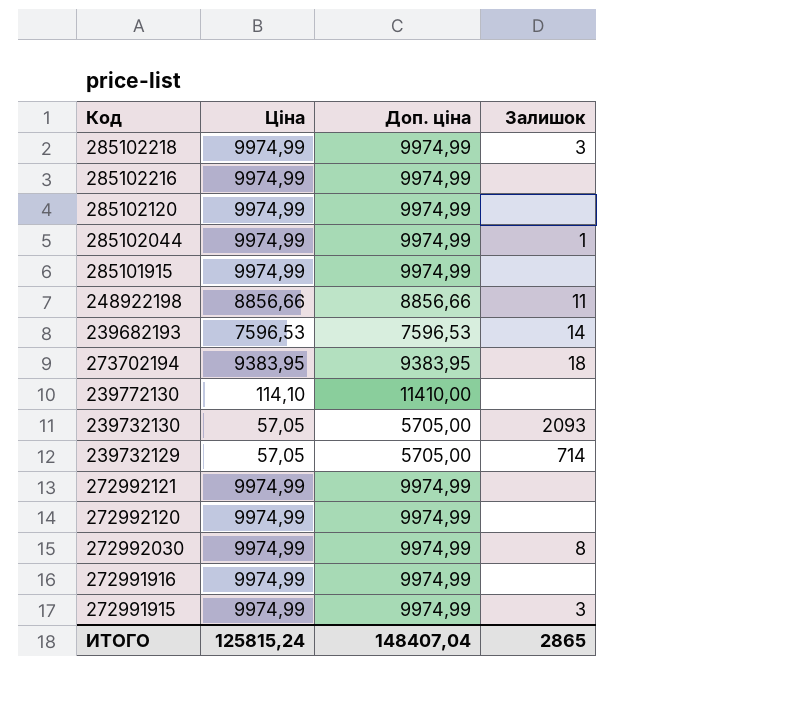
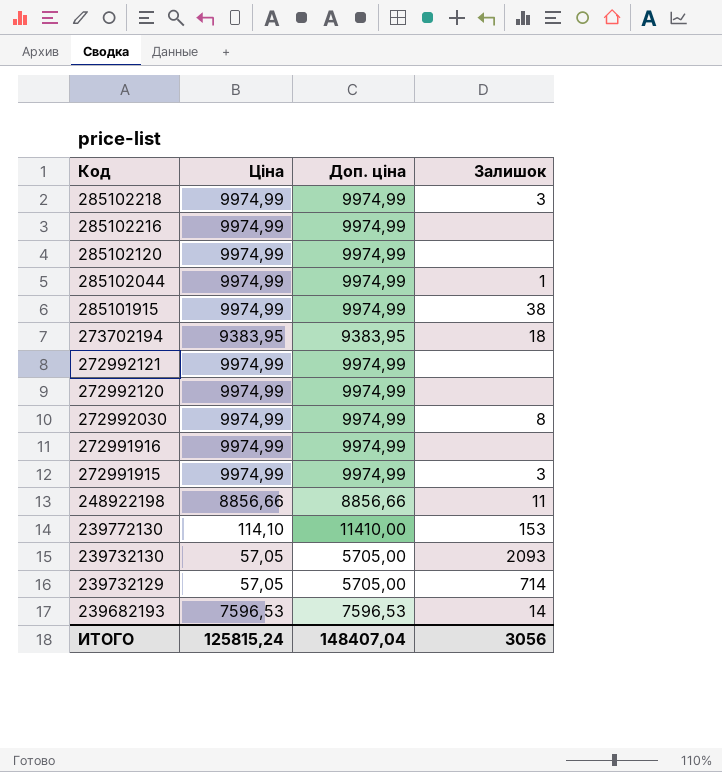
row order: none -> Код descending
285101915 | Залишок: none -> 38
239772130 | Залишок: none -> 153
ИТОГО | Залишок: 2865 -> 3056

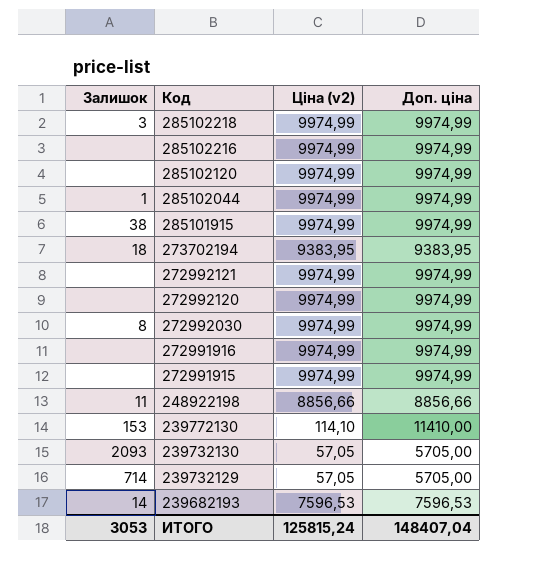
column Залишок | position: 4 -> 1
column name: Ціна -> Ціна (v2)
272991915 | Залишок: 3 -> none
ИТОГО | Залишок: 3056 -> 3053

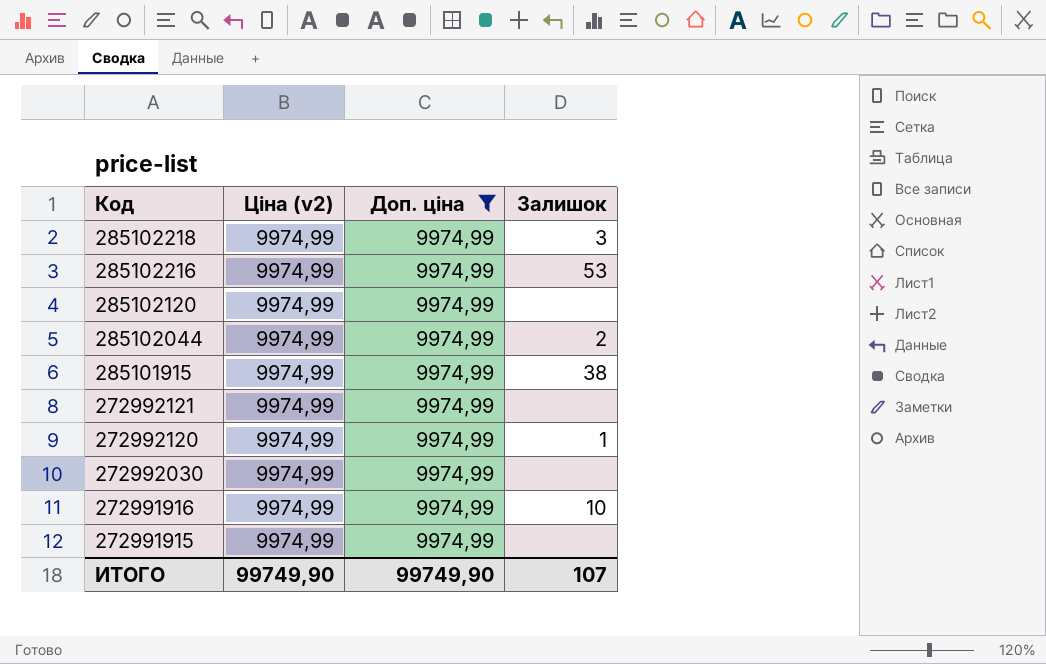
filter: none -> Доп. ціна = 9974,99
column Залишок | position: 1 -> 4
285102216 | Залишок: none -> 53
285102044 | Залишок: 1 -> 2
272992120 | Залишок: none -> 1
272992030 | Залишок: 8 -> none
272991916 | Залишок: none -> 10
ИТОГО | Ціна (v2): 125815,24 -> 99749,90
ИТОГО | Доп. ціна: 148407,04 -> 99749,90
ИТОГО | Залишок: 3053 -> 107

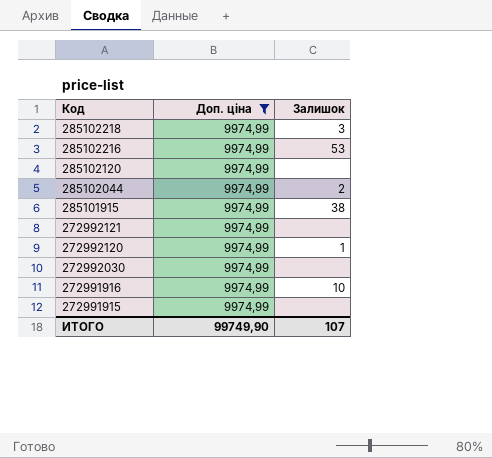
column Ціна (v2) | position: 2 -> none

